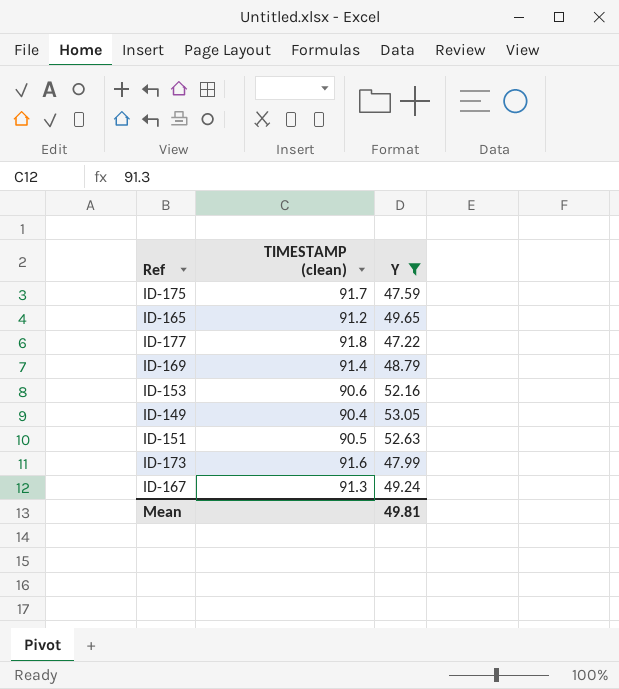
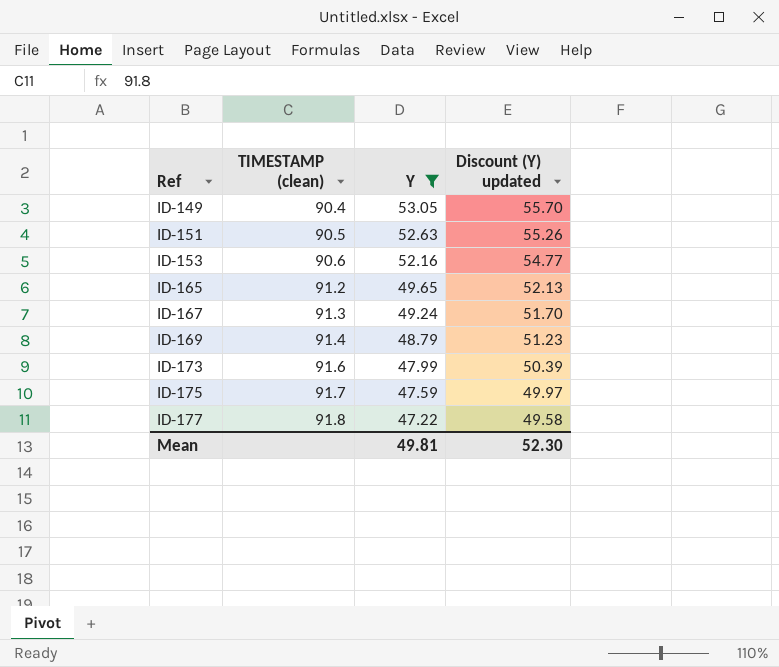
row order: none -> Ref ascending
column Discount (Y) updated | formula: none -> [Y] * 1.05

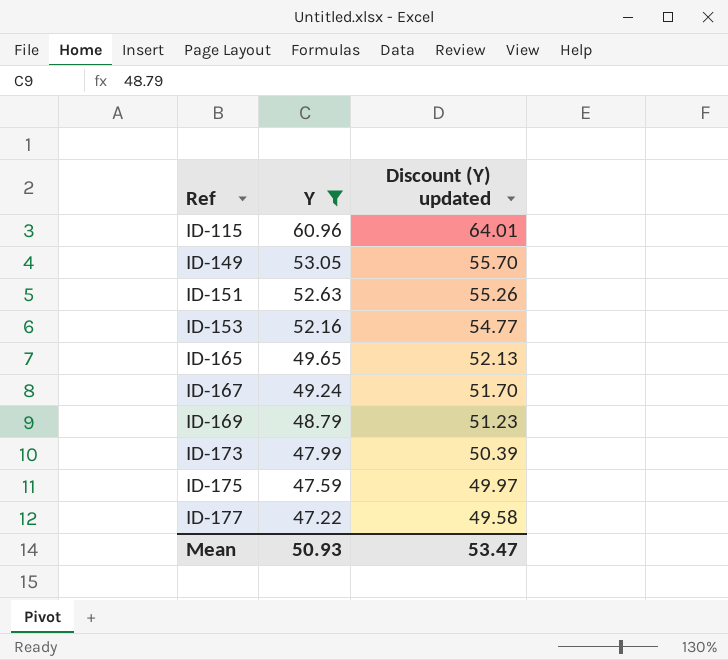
column TIMESTAMP (clean) | position: 2 -> none
row ID-115: none -> 60.96 | 64.01
Mean | Y: 49.81 -> 50.93
Mean | Discount (Y) updated: 52.30 -> 53.47

